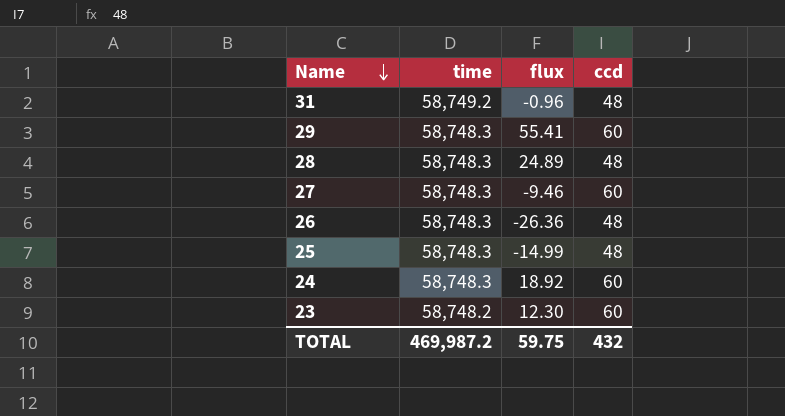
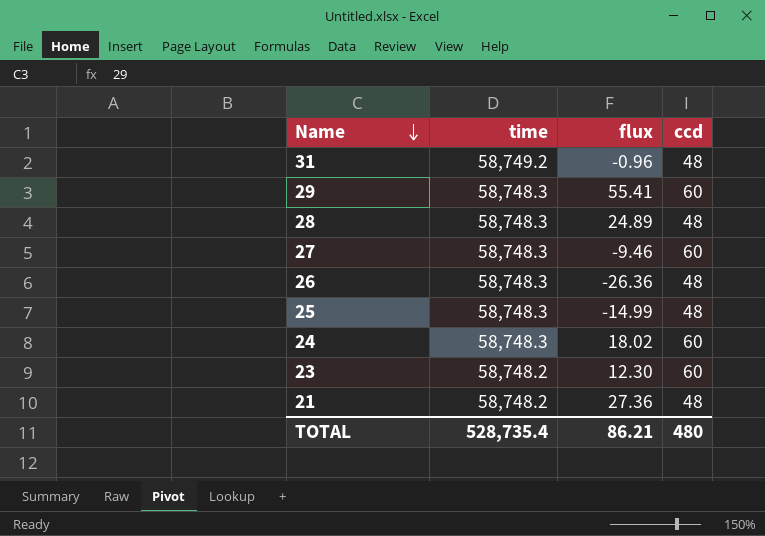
24 | flux: 18.92 -> 18.02
row 21: none -> 58,748.2 | 27.36 | 48
TOTAL | time: 469,987.2 -> 528,735.4
TOTAL | flux: 59.75 -> 86.21
TOTAL | ccd: 432 -> 480

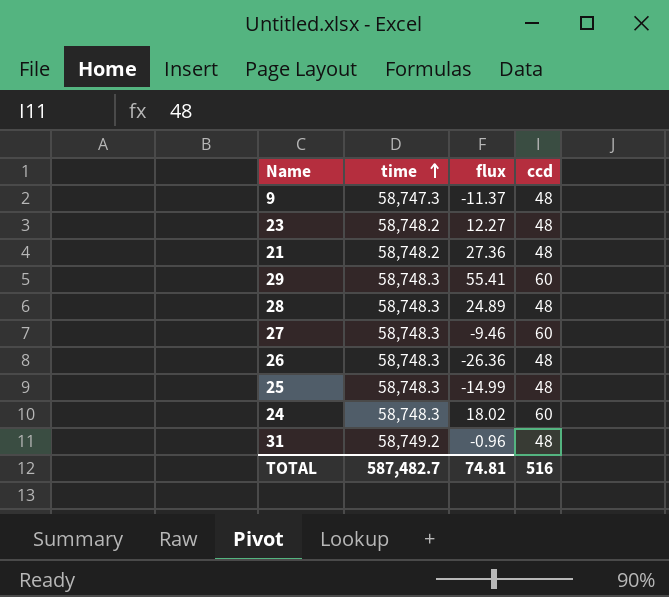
row order: Name descending -> time ascending
row 9: none -> 58,747.3 | -11.37 | 48
23 | flux: 12.30 -> 12.27
23 | ccd: 60 -> 48
TOTAL | time: 528,735.4 -> 587,482.7
TOTAL | flux: 86.21 -> 74.81
TOTAL | ccd: 480 -> 516

